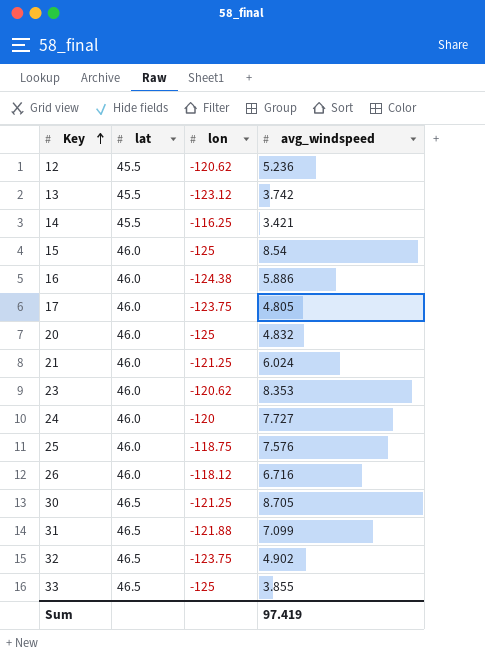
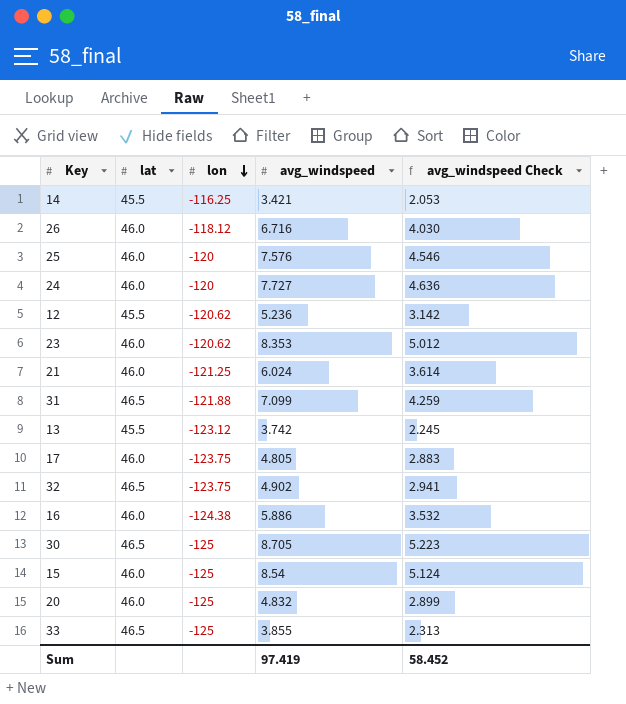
row order: Key ascending -> lon descending
column avg_windspeed Check | formula: none -> [avg_windspeed] * 0.6
25 | lon: -118.75 -> -120
30 | lon: -121.25 -> -125

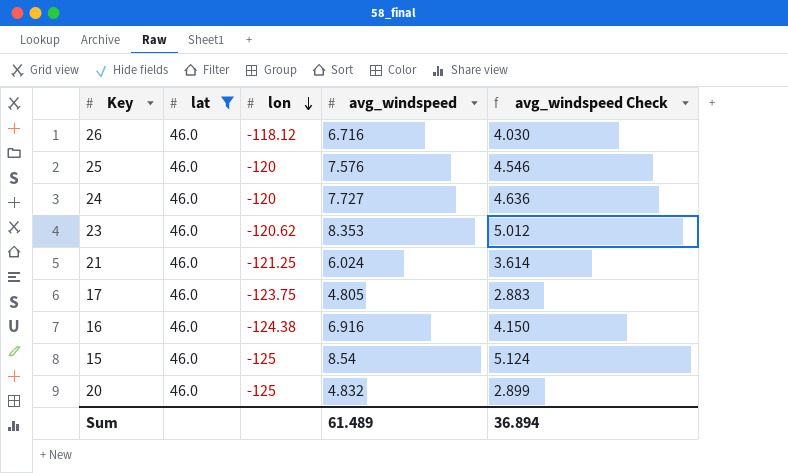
filter: none -> lat = 46.0
16 | avg_windspeed: 5.886 -> 6.916
16 | avg_windspeed Check: 3.532 -> 4.150
Sum | avg_windspeed: 97.419 -> 61.489
Sum | avg_windspeed Check: 58.452 -> 36.894

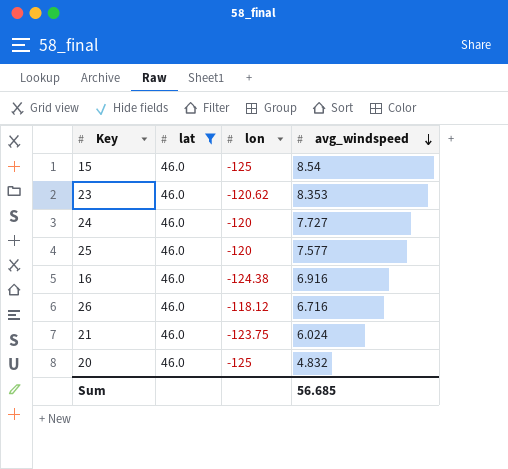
row order: lon descending -> avg_windspeed descending
column avg_windspeed Check | formula: [avg_windspeed] * 0.6 -> none
row 17: 46.0 | -123.75 | 4.805 | 2.883 -> none
25 | avg_windspeed: 7.576 -> 7.577
21 | lon: -121.25 -> -123.75
Sum | avg_windspeed: 61.489 -> 56.685

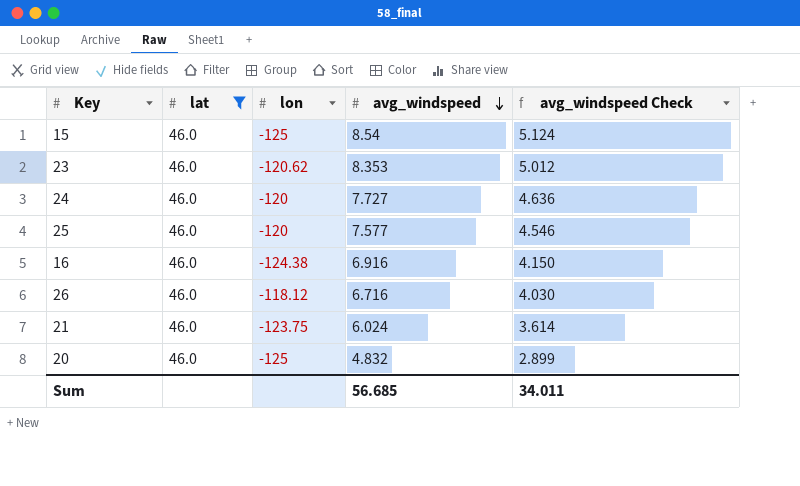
column avg_windspeed Check | formula: none -> [avg_windspeed] * 0.6

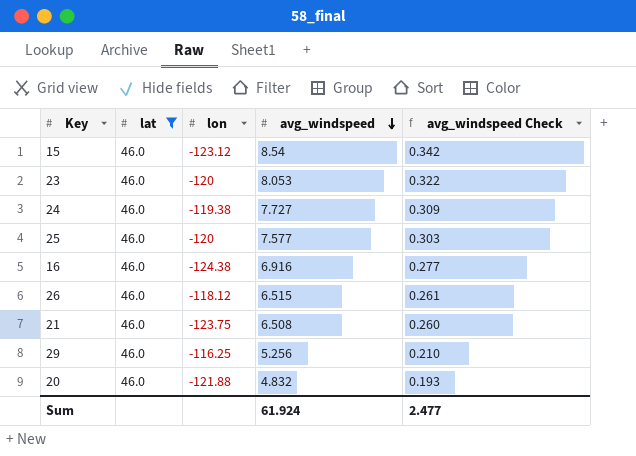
column avg_windspeed Check | formula: [avg_windspeed] * 0.6 -> [avg_windspeed] * 0.04
15 | lon: -125 -> -123.12
23 | lon: -120.62 -> -120
23 | avg_windspeed: 8.353 -> 8.053
24 | lon: -120 -> -119.38
26 | avg_windspeed: 6.716 -> 6.515
21 | avg_windspeed: 6.024 -> 6.508
row 29: none -> 46.0 | -116.25 | 5.256 | 0.210
20 | lon: -125 -> -121.88
Sum | avg_windspeed: 56.685 -> 61.924
Sum | avg_windspeed Check: 34.011 -> 2.477

